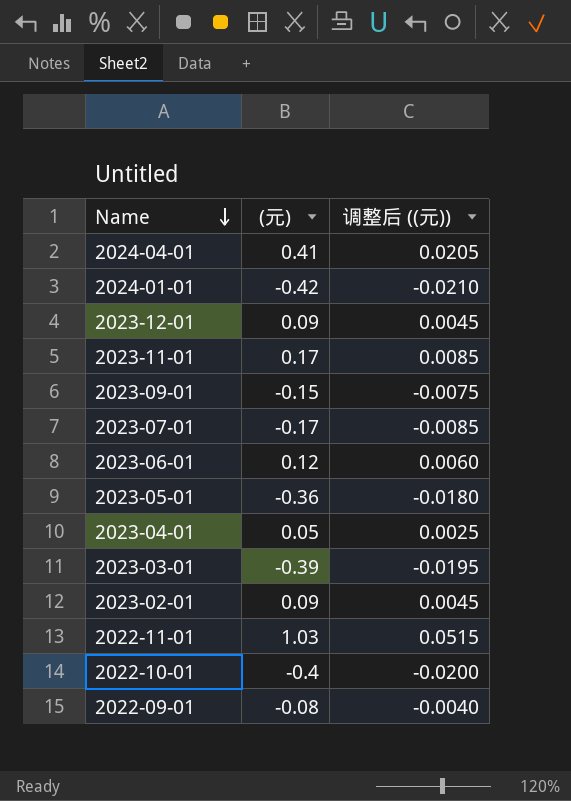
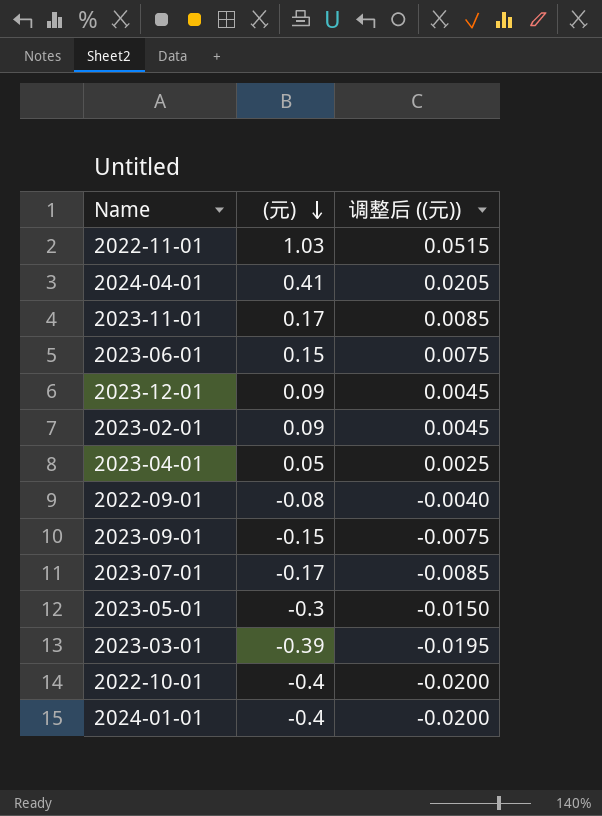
row order: Name descending -> (元) descending
2023-06-01 | (元): 0.12 -> 0.15
2023-06-01 | 调整后 ((元)): 0.0060 -> 0.0075
2023-05-01 | (元): -0.36 -> -0.3
2023-05-01 | 调整后 ((元)): -0.0180 -> -0.0150
2024-01-01 | (元): -0.42 -> -0.4
2024-01-01 | 调整后 ((元)): -0.0210 -> -0.0200

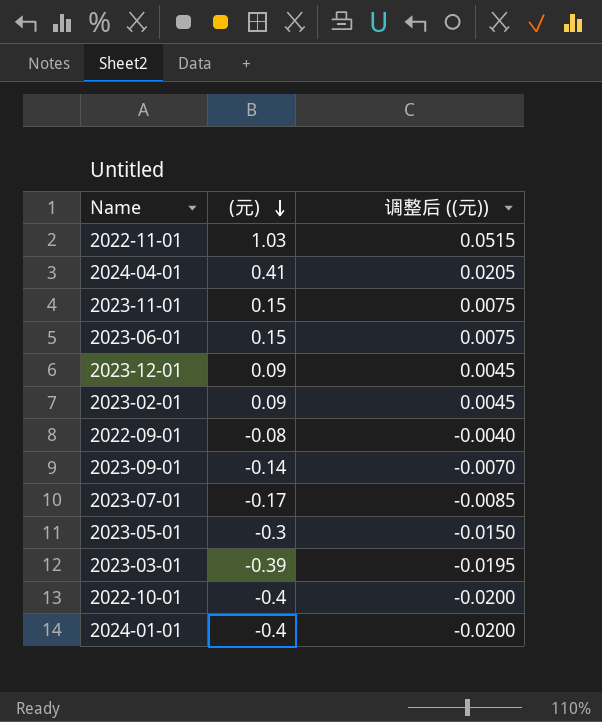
row 2023-04-01: 0.05 | 0.0025 -> none
2023-11-01 | (元): 0.17 -> 0.15
2023-11-01 | 调整后 ((元)): 0.0085 -> 0.0075
2023-09-01 | (元): -0.15 -> -0.14
2023-09-01 | 调整后 ((元)): -0.0075 -> -0.0070

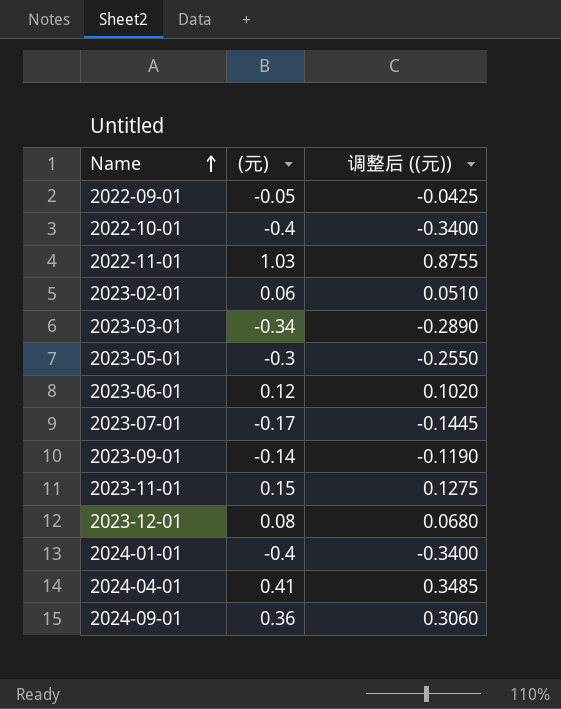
row order: (元) descending -> Name ascending
column 调整后 ((元)) | formula: [(元)] * 0.05 -> [(元)] * 0.85
2022-09-01 | (元): -0.08 -> -0.05
2023-02-01 | (元): 0.09 -> 0.06
2023-03-01 | (元): -0.39 -> -0.34
2023-06-01 | (元): 0.15 -> 0.12
2023-12-01 | (元): 0.09 -> 0.08
row 2024-09-01: none -> 0.36 | 0.3060

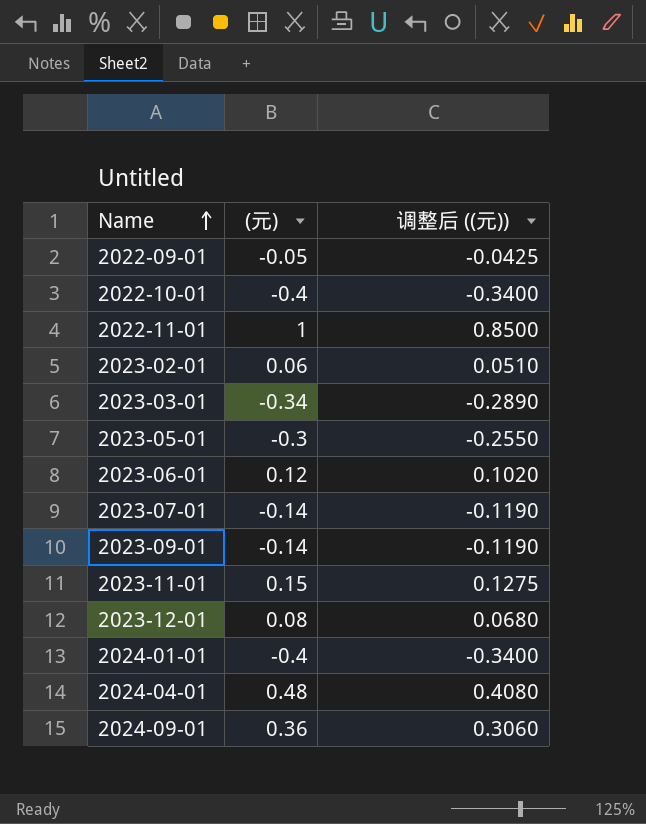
2022-11-01 | (元): 1.03 -> 1
2022-11-01 | 调整后 ((元)): 0.8755 -> 0.8500
2023-07-01 | (元): -0.17 -> -0.14
2023-07-01 | 调整后 ((元)): -0.1445 -> -0.1190
2024-04-01 | (元): 0.41 -> 0.48
2024-04-01 | 调整后 ((元)): 0.3485 -> 0.4080

